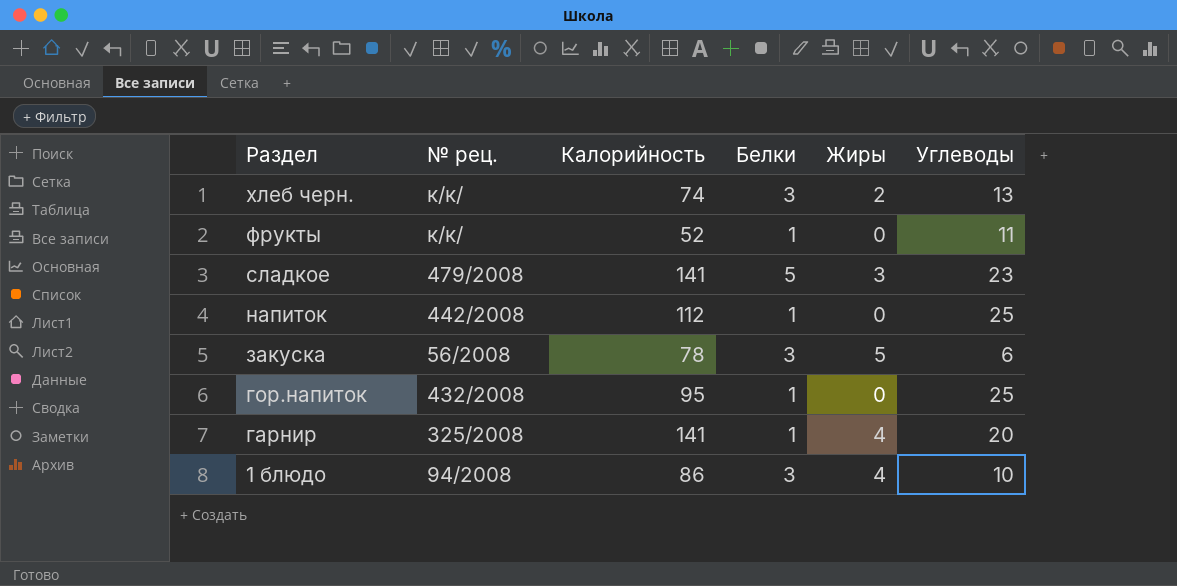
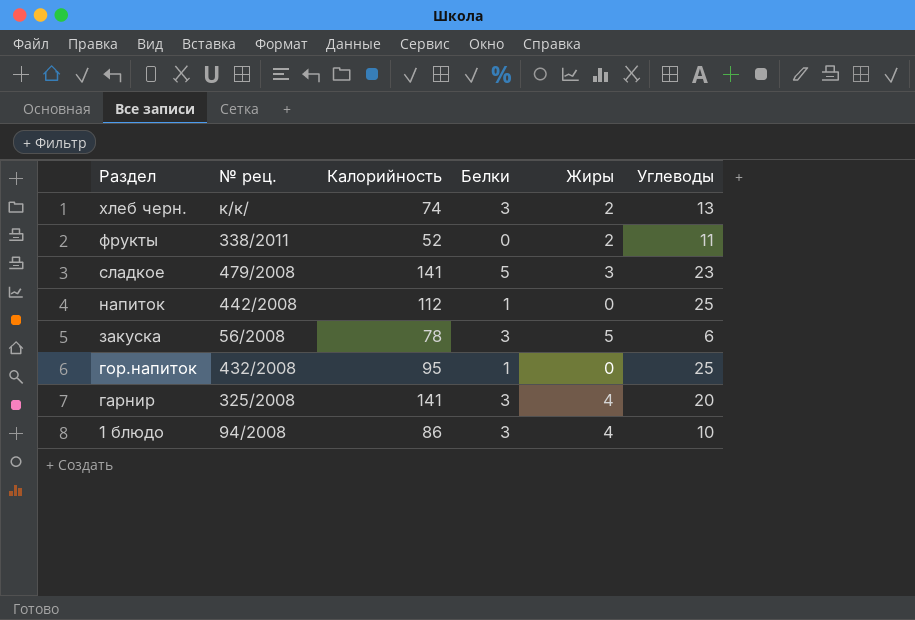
фрукты | № рец.: к/к/ -> 338/2011
фрукты | Белки: 1 -> 0
фрукты | Жиры: 0 -> 2
гарнир | Белки: 1 -> 3

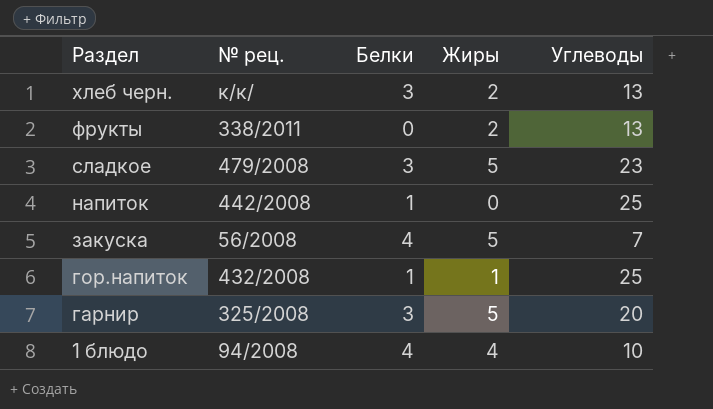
column Калорийность | position: 3 -> none
фрукты | Углеводы: 11 -> 13
сладкое | Белки: 5 -> 3
сладкое | Жиры: 3 -> 5
закуска | Белки: 3 -> 4
закуска | Углеводы: 6 -> 7
гор.напиток | Жиры: 0 -> 1
гарнир | Жиры: 4 -> 5
1 блюдо | Белки: 3 -> 4

